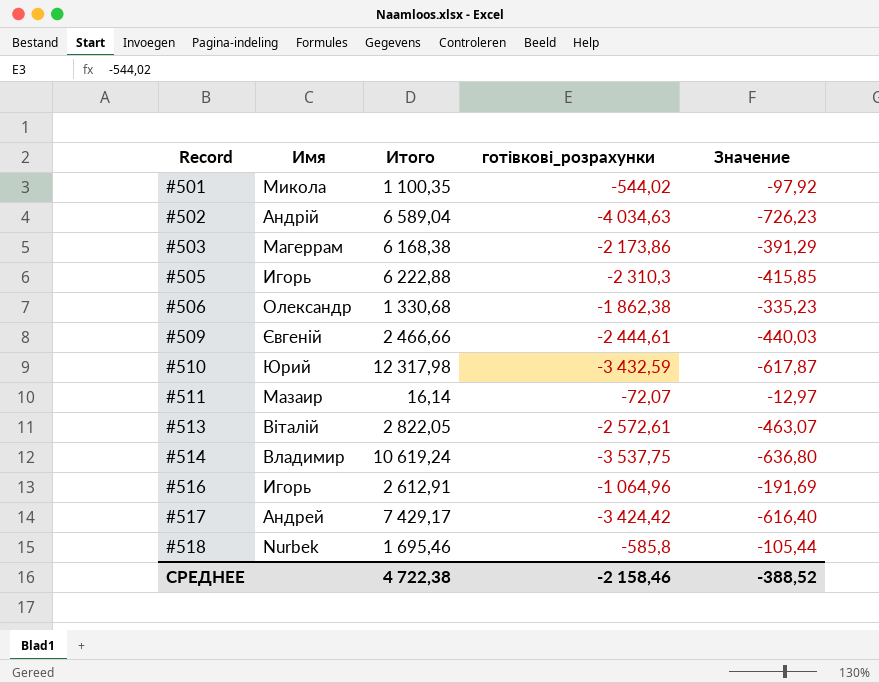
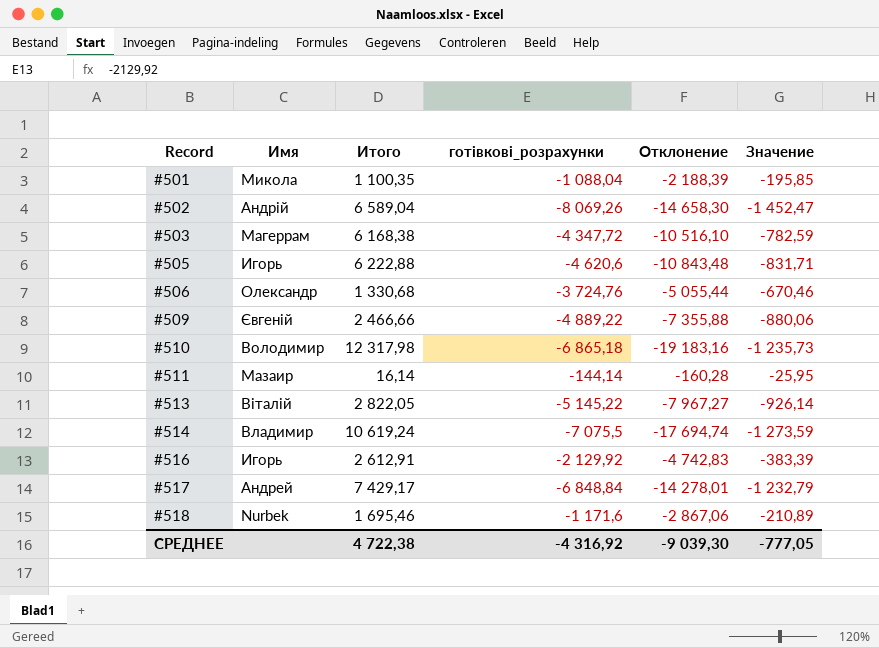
column Отклонение | formula: none -> [готівкові_розрахунки] - [Итого]
#501 | готівкові_розрахунки: -544,02 -> -1 088,04
#501 | Значение: -97,92 -> -195,85
#502 | готівкові_розрахунки: -4 034,63 -> -8 069,26
#502 | Значение: -726,23 -> -1 452,47
#503 | готівкові_розрахунки: -2 173,86 -> -4 347,72
#503 | Значение: -391,29 -> -782,59
#505 | готівкові_розрахунки: -2 310,3 -> -4 620,6
#505 | Значение: -415,85 -> -831,71
#506 | готівкові_розрахунки: -1 862,38 -> -3 724,76
#506 | Значение: -335,23 -> -670,46
#509 | готівкові_розрахунки: -2 444,61 -> -4 889,22
#509 | Значение: -440,03 -> -880,06
#510 | Имя: Юрий -> Володимир
#510 | готівкові_розрахунки: -3 432,59 -> -6 865,18
#510 | Значение: -617,87 -> -1 235,73
#511 | готівкові_розрахунки: -72,07 -> -144,14
#511 | Значение: -12,97 -> -25,95
#513 | готівкові_розрахунки: -2 572,61 -> -5 145,22
#513 | Значение: -463,07 -> -926,14
#514 | готівкові_розрахунки: -3 537,75 -> -7 075,5
#514 | Значение: -636,80 -> -1 273,59
#516 | готівкові_розрахунки: -1 064,96 -> -2 129,92
#516 | Значение: -191,69 -> -383,39
#517 | готівкові_розрахунки: -3 424,42 -> -6 848,84
#517 | Значение: -616,40 -> -1 232,79
#518 | готівкові_розрахунки: -585,8 -> -1 171,6
#518 | Значение: -105,44 -> -210,89
СРЕДНЕЕ | готівкові_розрахунки: -2 158,46 -> -4 316,92
СРЕДНЕЕ | Значение: -388,52 -> -777,05

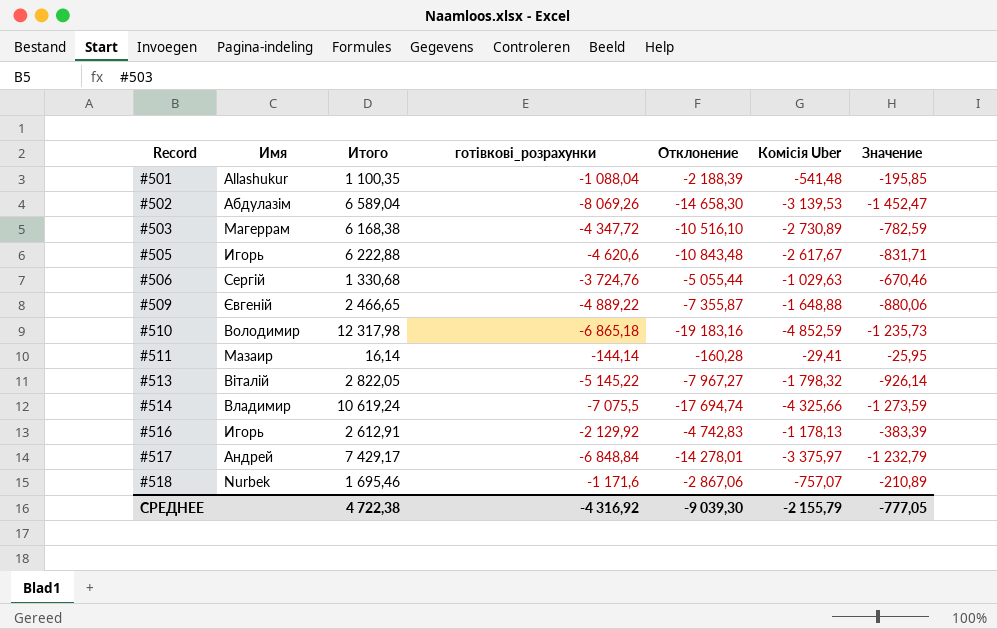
column Комісія Uber | position: none -> 6
#501 | Имя: Микола -> Allashukur
#502 | Имя: Андрій -> Абдулазім
#506 | Имя: Олександр -> Сергій
#509 | Итого: 2 466,66 -> 2 466,65
#509 | Отклонение: -7 355,88 -> -7 355,87

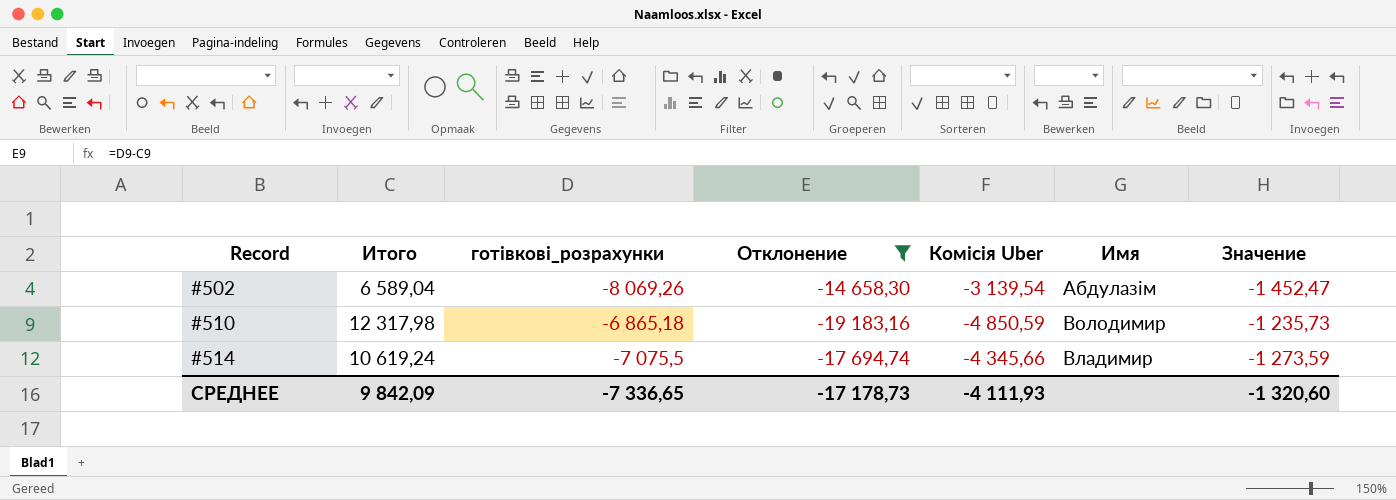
filter: none -> Отклонение <= -14 658,30
column Имя | position: 2 -> 6
#502 | Комісія Uber: -3 139,53 -> -3 139,54
#510 | Комісія Uber: -4 852,59 -> -4 850,59
#514 | Комісія Uber: -4 325,66 -> -4 345,66
СРЕДНЕЕ | Итого: 4 722,38 -> 9 842,09
СРЕДНЕЕ | готівкові_розрахунки: -4 316,92 -> -7 336,65
СРЕДНЕЕ | Отклонение: -9 039,30 -> -17 178,73
СРЕДНЕЕ | Комісія Uber: -2 155,79 -> -4 111,93
СРЕДНЕЕ | Значение: -777,05 -> -1 320,60

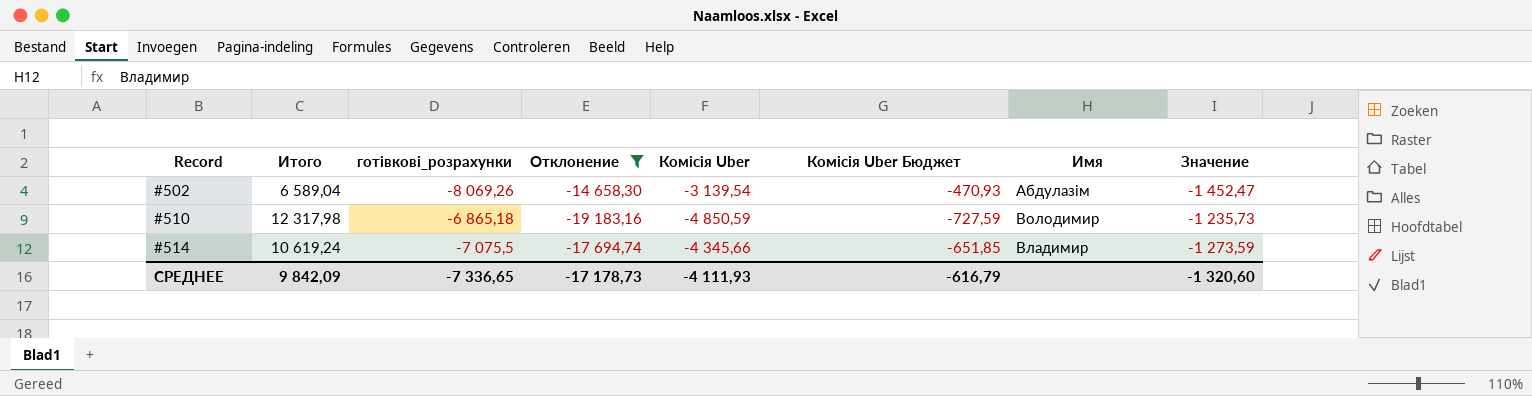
column Комісія Uber Бюджет | formula: none -> [Комісія Uber] * 0,15

